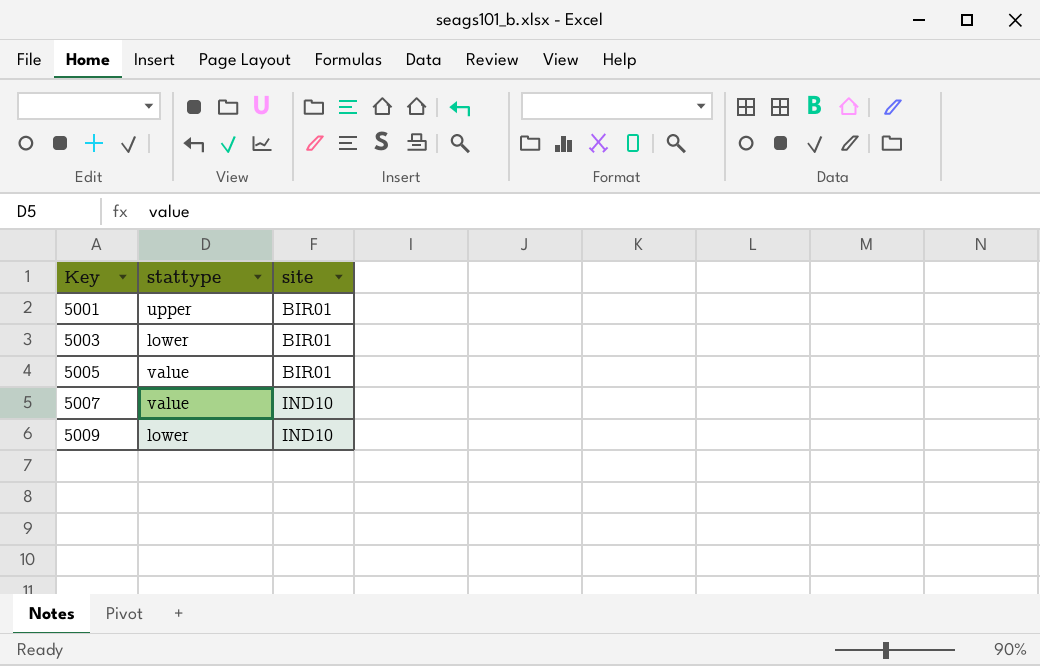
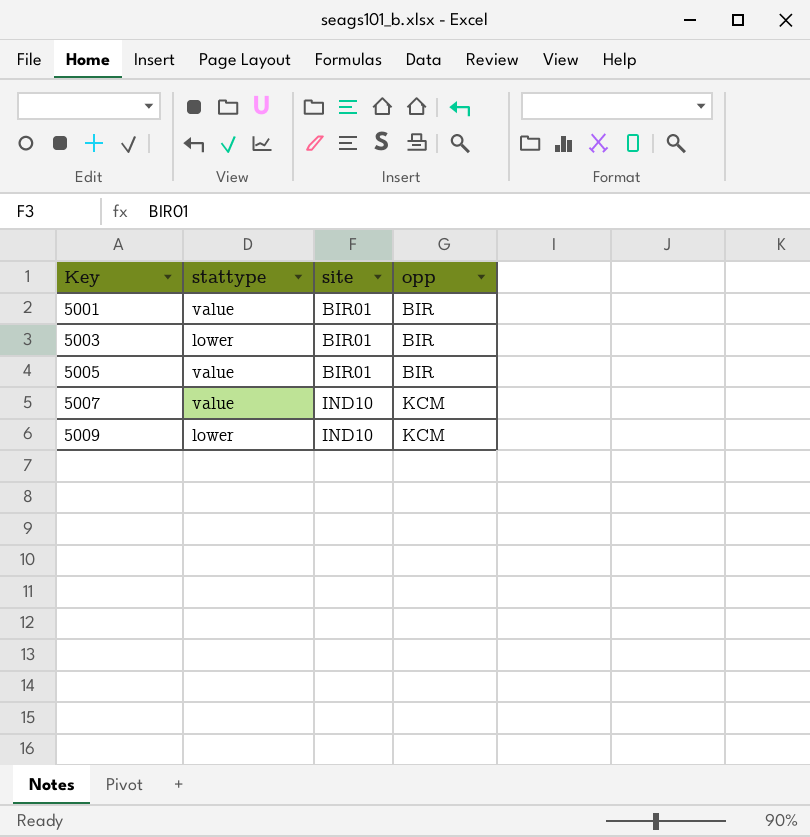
column opp | position: none -> 4
5001 | stattype: upper -> value

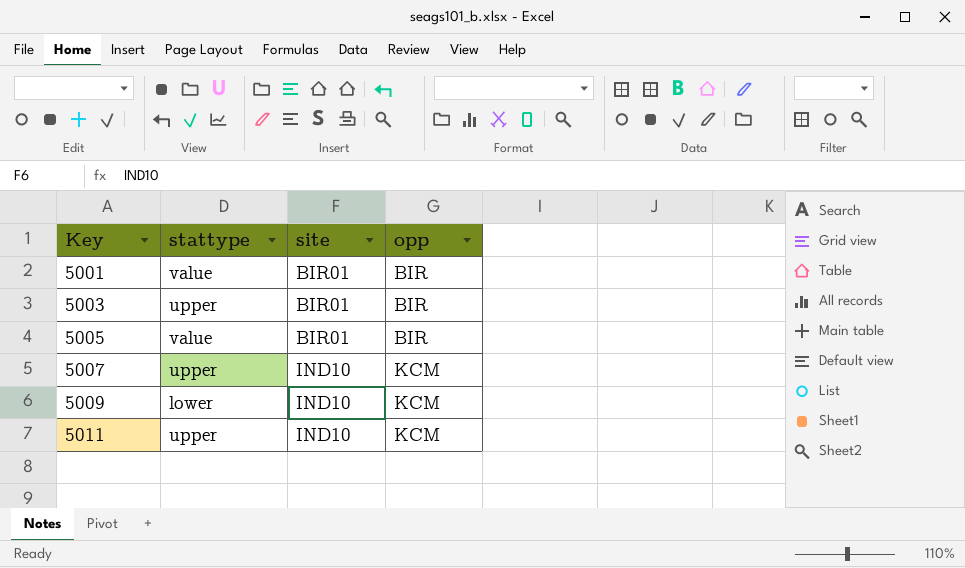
5003 | stattype: lower -> upper
5007 | stattype: value -> upper
row 5011: none -> upper | IND10 | KCM

